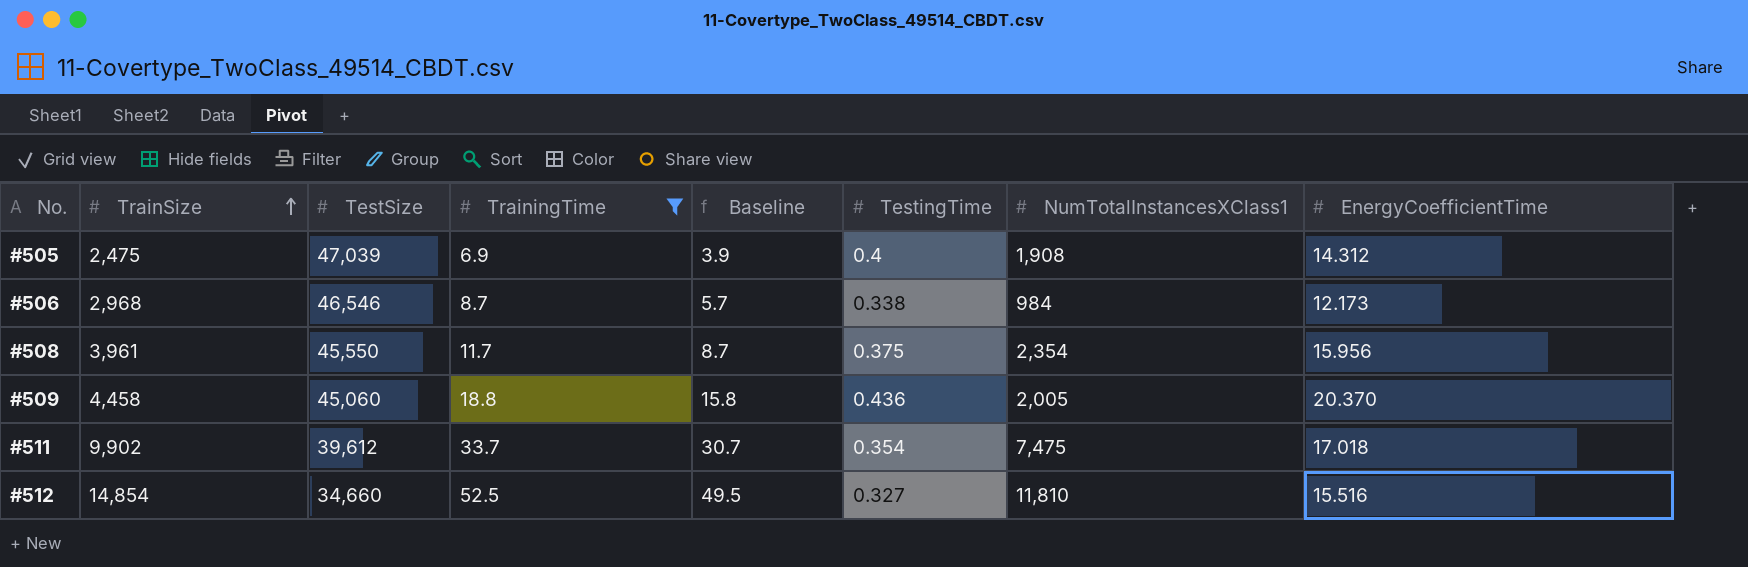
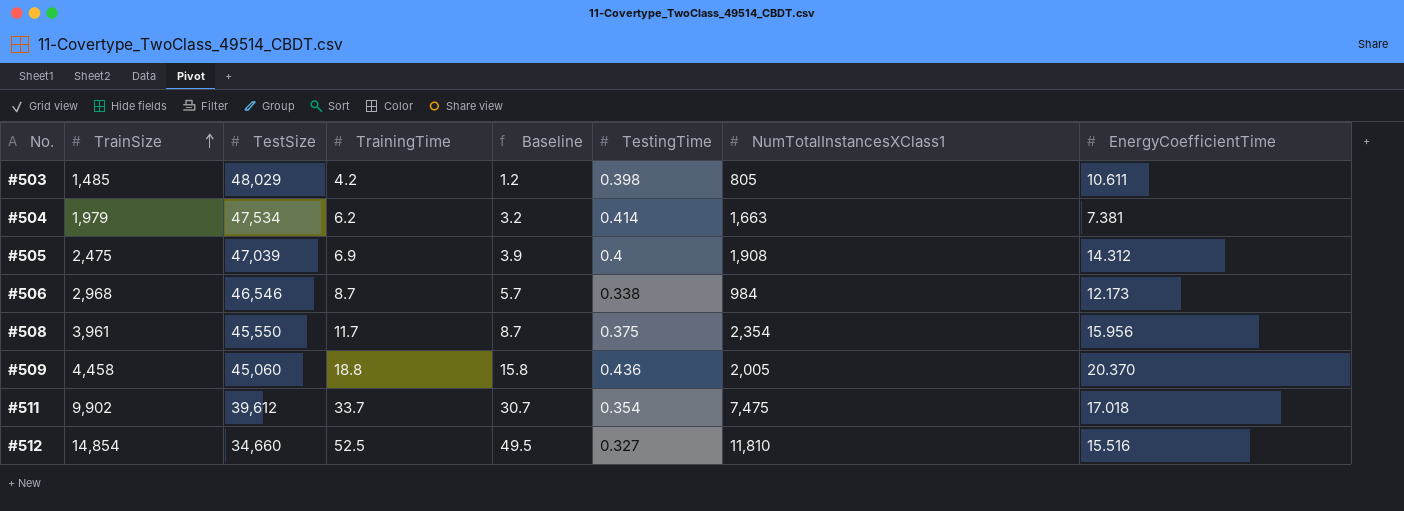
filter: TrainingTime >= 6.9 -> none

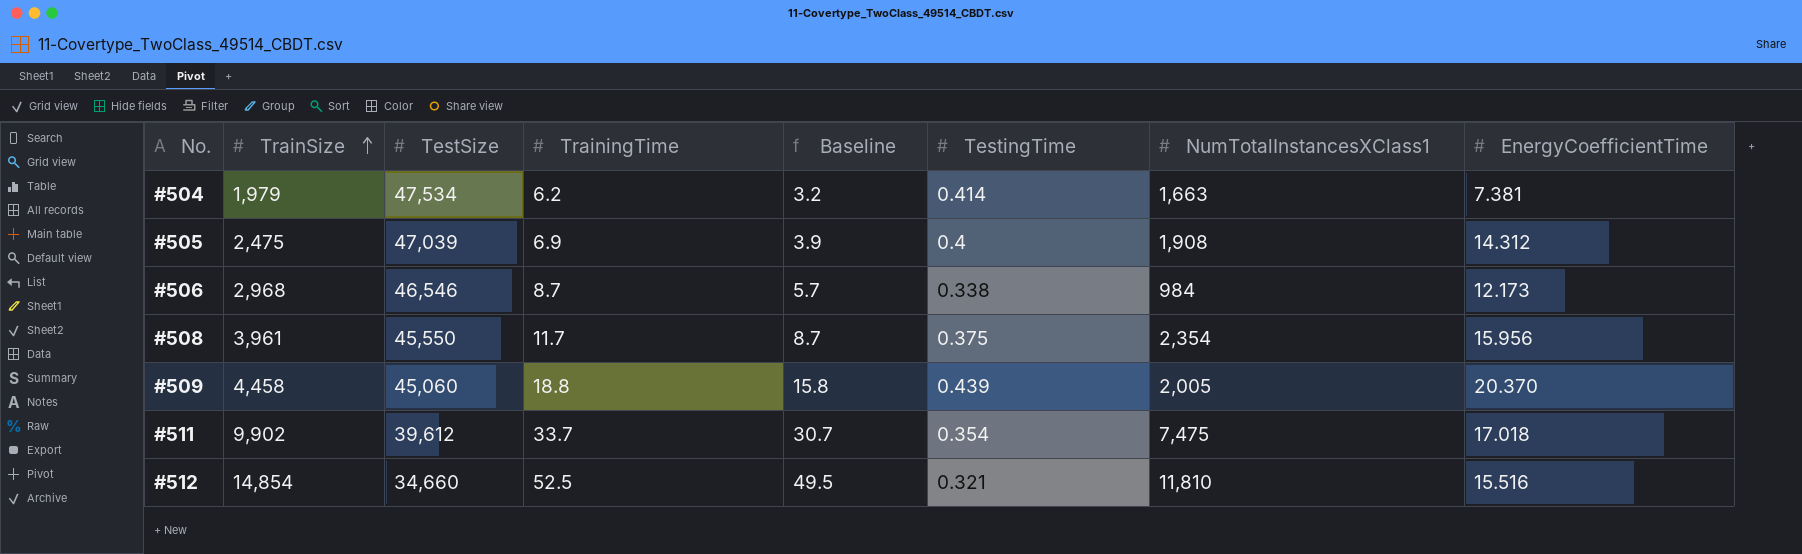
row #503: 1,485 | 48,029 | 4.2 | 1.2 | 0.398 | 805 | 10.611 -> none
#509 | TestingTime: 0.436 -> 0.439
#512 | TestingTime: 0.327 -> 0.321

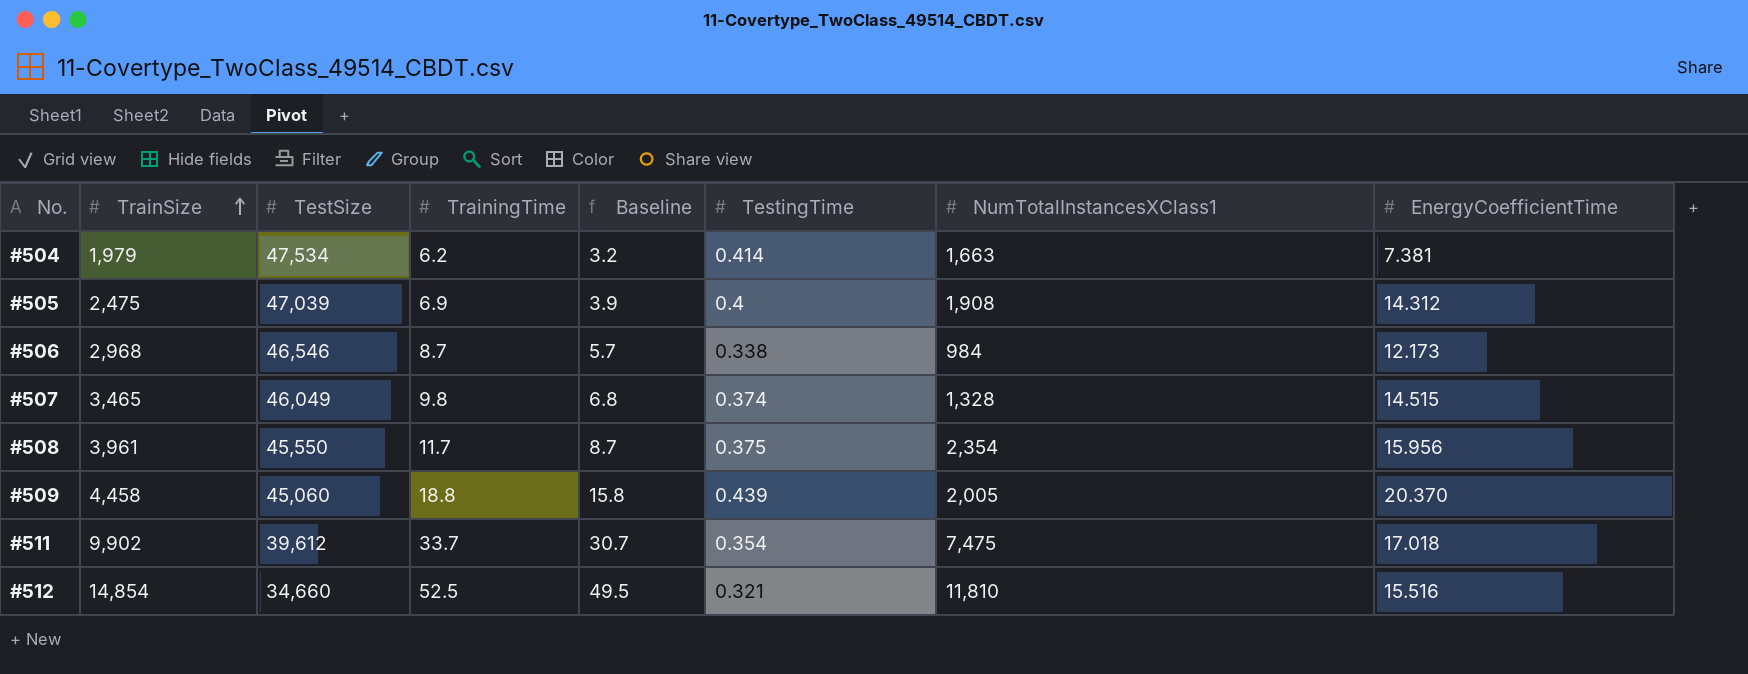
row #507: none -> 3,465 | 46,049 | 9.8 | 6.8 | 0.374 | 1,328 | 14.515

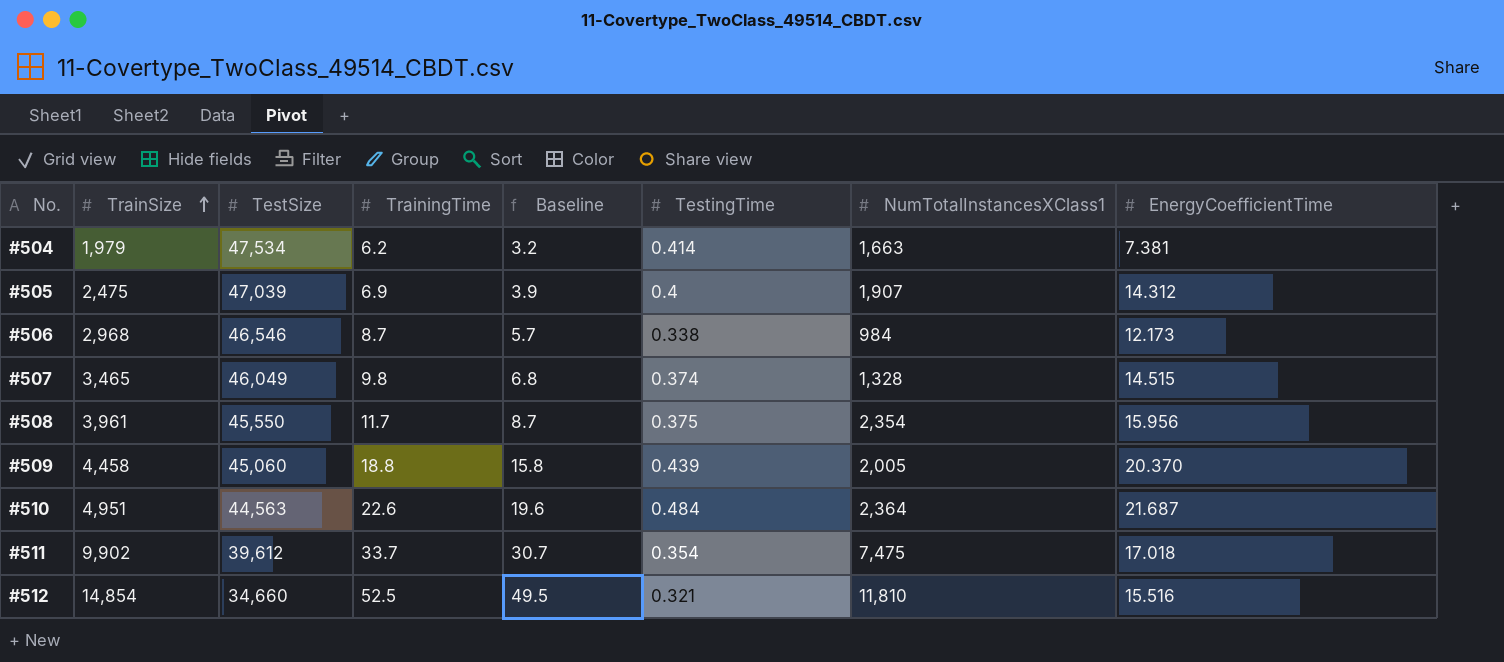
#505 | NumTotalInstancesXClass1: 1,908 -> 1,907
row #510: none -> 4,951 | 44,563 | 22.6 | 19.6 | 0.484 | 2,364 | 21.687

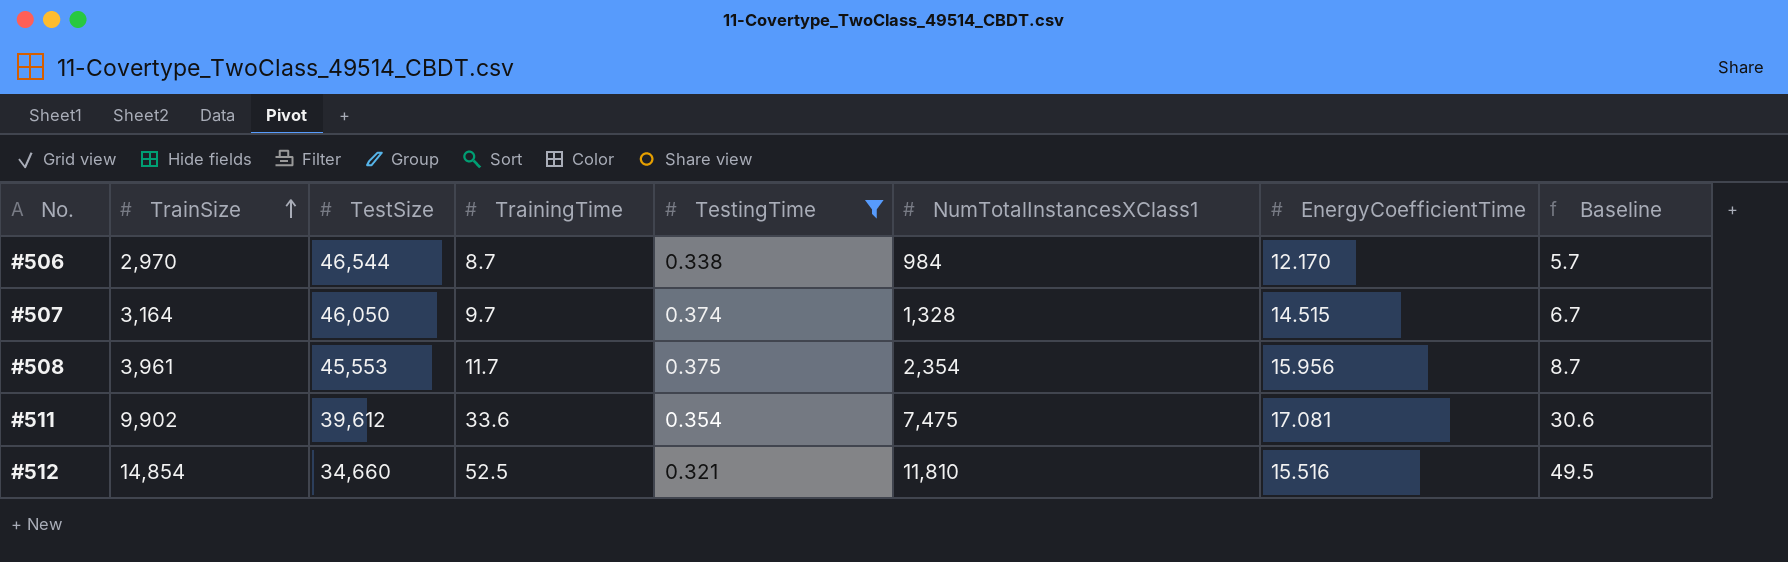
filter: none -> TestingTime <= 0.375
column Baseline | position: 5 -> 8
#506 | TrainSize: 2,968 -> 2,970
#506 | TestSize: 46,546 -> 46,544
#506 | EnergyCoefficientTime: 12.173 -> 12.170
#507 | TrainSize: 3,465 -> 3,164
#507 | TestSize: 46,049 -> 46,050
#507 | TrainingTime: 9.8 -> 9.7
#507 | Baseline: 6.8 -> 6.7
#508 | TestSize: 45,550 -> 45,553
#511 | TrainingTime: 33.7 -> 33.6
#511 | EnergyCoefficientTime: 17.018 -> 17.081
#511 | Baseline: 30.7 -> 30.6

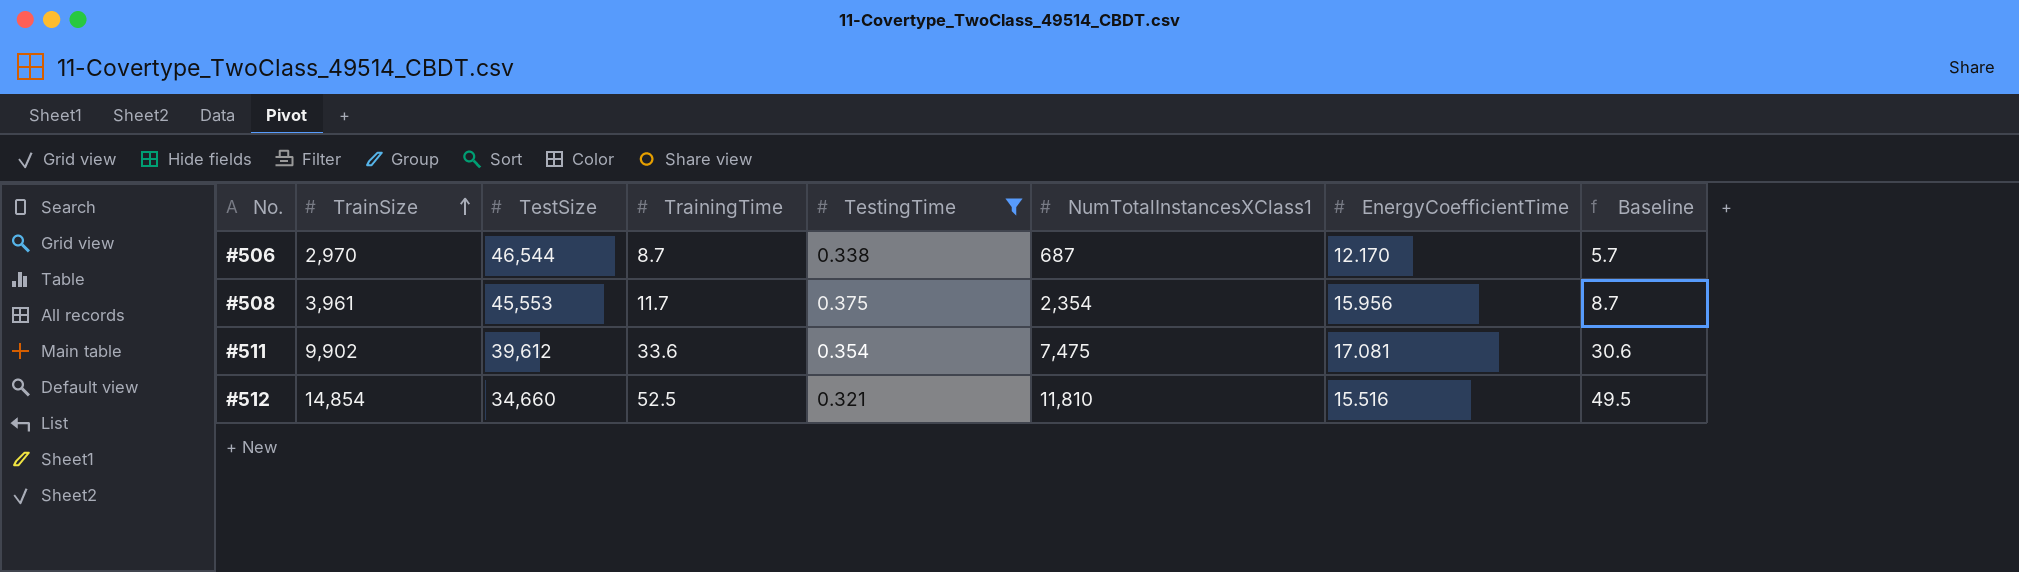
row #507: 3,164 | 46,050 | 9.7 | 0.374 | 1,328 | 14.515 | 6.7 -> none
#506 | NumTotalInstancesXClass1: 984 -> 687

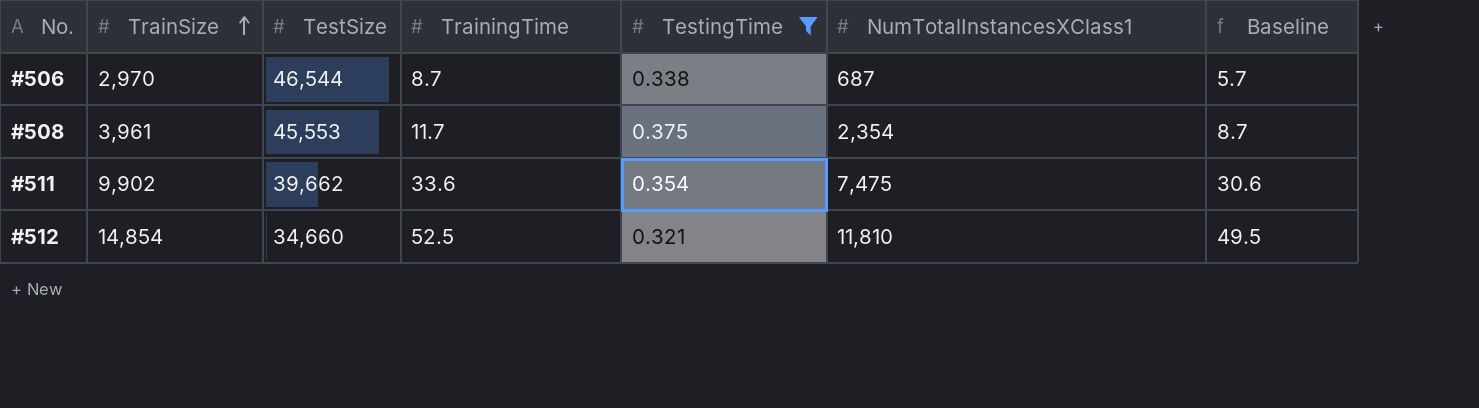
column EnergyCoefficientTime | position: 7 -> none
#511 | TestSize: 39,612 -> 39,662

